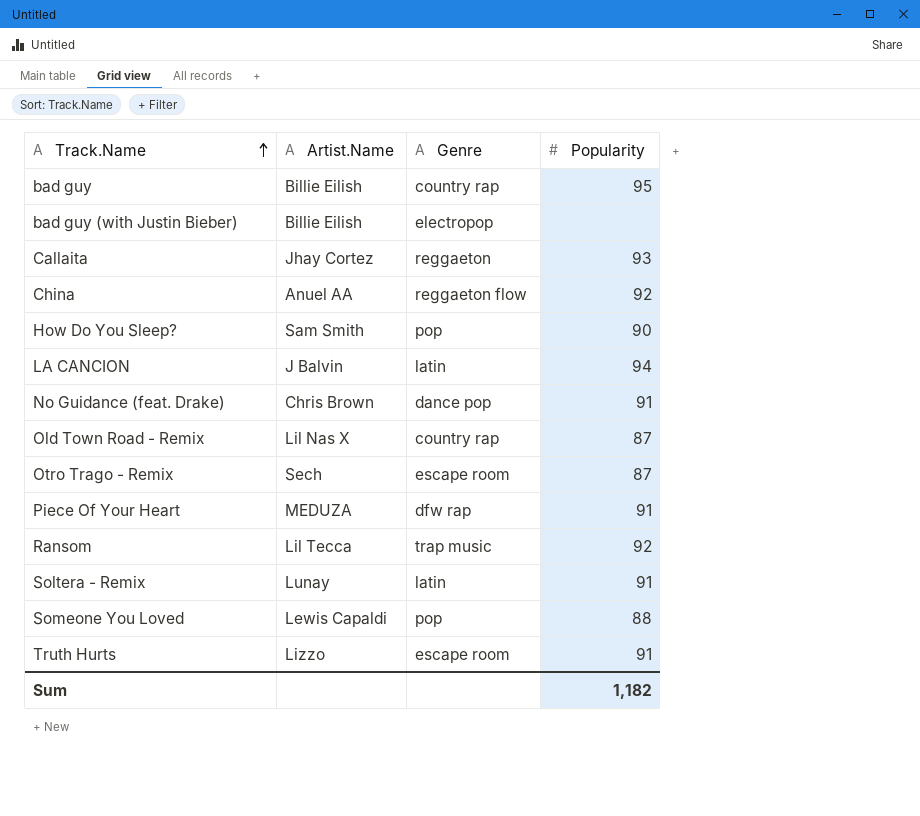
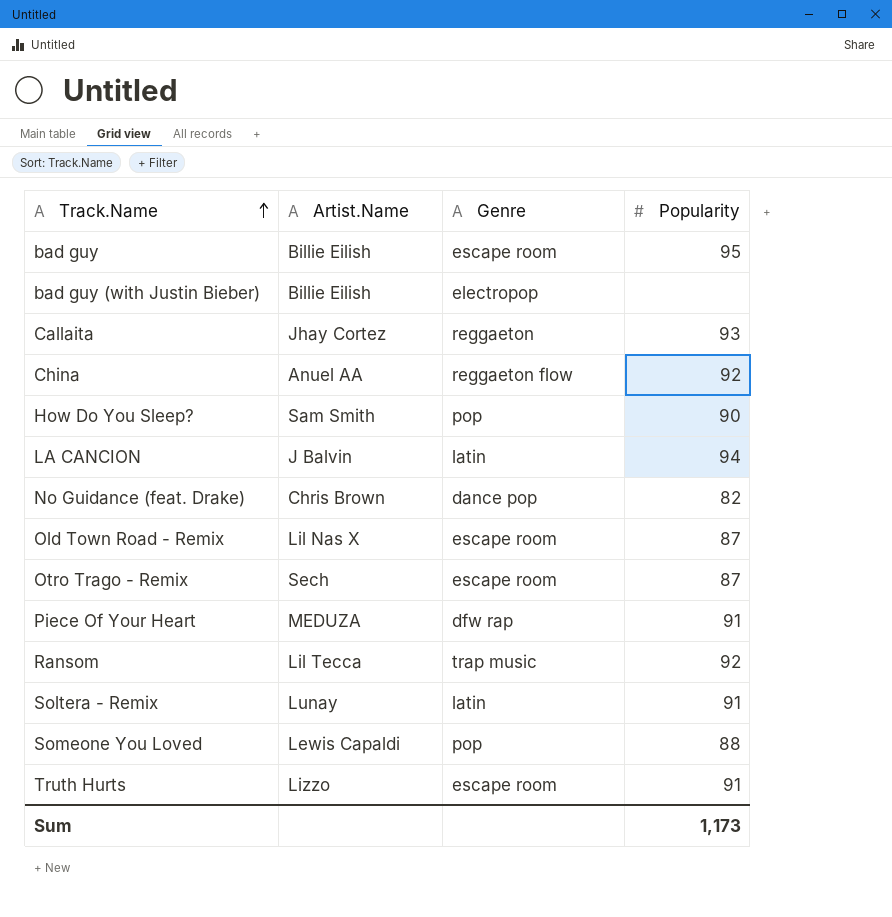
bad guy | Genre: country rap -> escape room
No Guidance (feat. Drake) | Popularity: 91 -> 82
Old Town Road - Remix | Genre: country rap -> escape room
Sum | Popularity: 1,182 -> 1,173

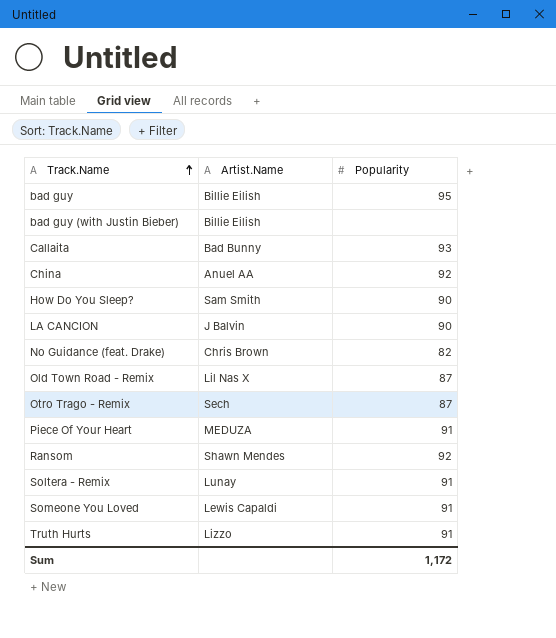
column Genre | position: 3 -> none
Callaita | Artist.Name: Jhay Cortez -> Bad Bunny
LA CANCION | Popularity: 94 -> 90
Ransom | Artist.Name: Lil Tecca -> Shawn Mendes
Someone You Loved | Popularity: 88 -> 91
Sum | Popularity: 1,173 -> 1,172

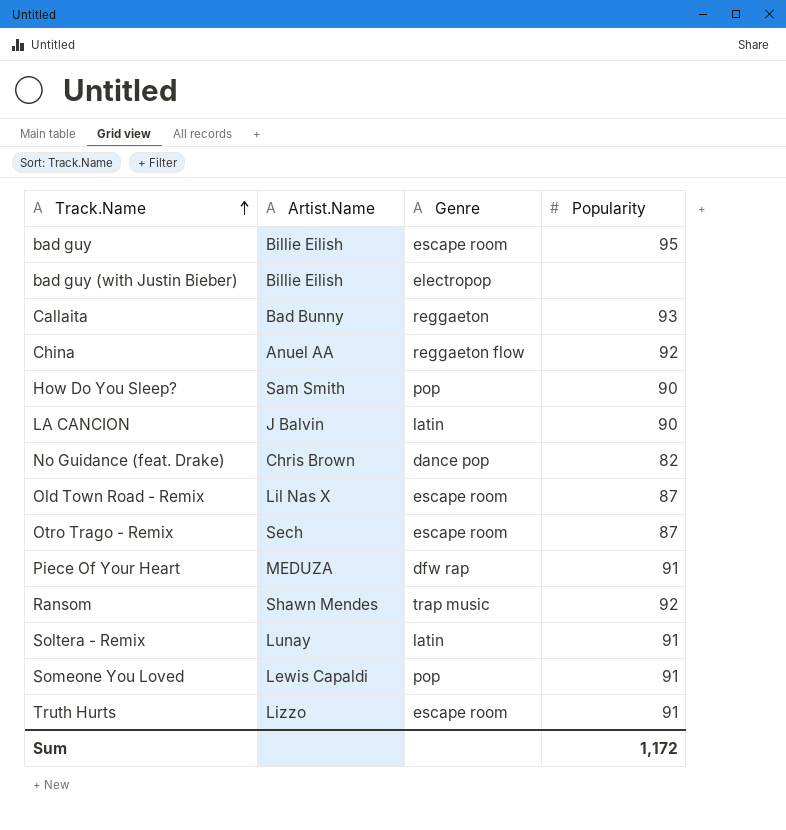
column Genre | position: none -> 3

